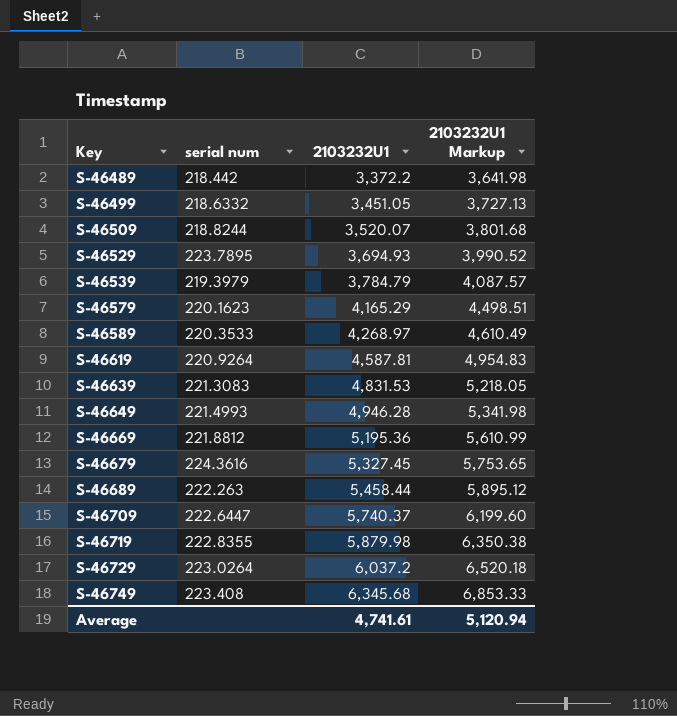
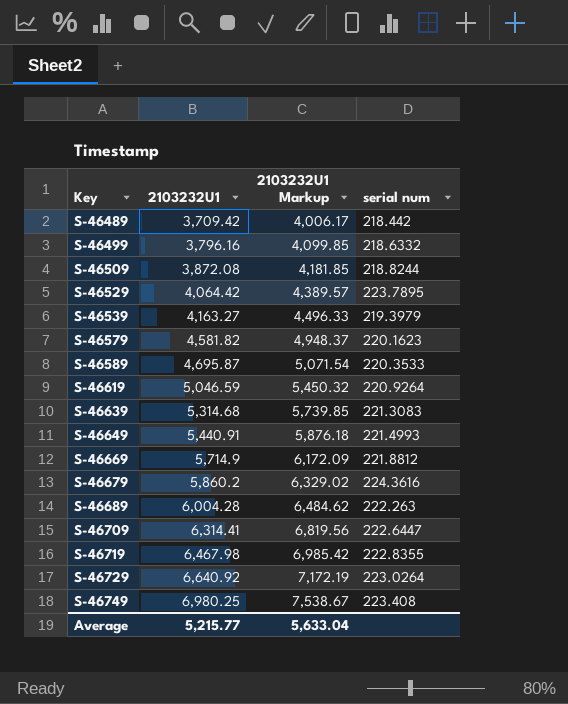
column serial num | position: 2 -> 4
S-46489 | 2103232U1: 3,372.2 -> 3,709.42
S-46489 | 2103232U1 Markup: 3,641.98 -> 4,006.17
S-46499 | 2103232U1: 3,451.05 -> 3,796.16
S-46499 | 2103232U1 Markup: 3,727.13 -> 4,099.85
S-46509 | 2103232U1: 3,520.07 -> 3,872.08
S-46509 | 2103232U1 Markup: 3,801.68 -> 4,181.85
S-46529 | 2103232U1: 3,694.93 -> 4,064.42
S-46529 | 2103232U1 Markup: 3,990.52 -> 4,389.57
S-46539 | 2103232U1: 3,784.79 -> 4,163.27
S-46539 | 2103232U1 Markup: 4,087.57 -> 4,496.33
S-46579 | 2103232U1: 4,165.29 -> 4,581.82
S-46579 | 2103232U1 Markup: 4,498.51 -> 4,948.37
S-46589 | 2103232U1: 4,268.97 -> 4,695.87
S-46589 | 2103232U1 Markup: 4,610.49 -> 5,071.54
S-46619 | 2103232U1: 4,587.81 -> 5,046.59
S-46619 | 2103232U1 Markup: 4,954.83 -> 5,450.32
S-46639 | 2103232U1: 4,831.53 -> 5,314.68
S-46639 | 2103232U1 Markup: 5,218.05 -> 5,739.85
S-46649 | 2103232U1: 4,946.28 -> 5,440.91
S-46649 | 2103232U1 Markup: 5,341.98 -> 5,876.18
S-46669 | 2103232U1: 5,195.36 -> 5,714.9
S-46669 | 2103232U1 Markup: 5,610.99 -> 6,172.09
S-46679 | 2103232U1: 5,327.45 -> 5,860.2
S-46679 | 2103232U1 Markup: 5,753.65 -> 6,329.02
S-46689 | 2103232U1: 5,458.44 -> 6,004.28
S-46689 | 2103232U1 Markup: 5,895.12 -> 6,484.62
S-46709 | 2103232U1: 5,740.37 -> 6,314.41
S-46709 | 2103232U1 Markup: 6,199.60 -> 6,819.56
S-46719 | 2103232U1: 5,879.98 -> 6,467.98
S-46719 | 2103232U1 Markup: 6,350.38 -> 6,985.42
S-46729 | 2103232U1: 6,037.2 -> 6,640.92
S-46729 | 2103232U1 Markup: 6,520.18 -> 7,172.19
S-46749 | 2103232U1: 6,345.68 -> 6,980.25
S-46749 | 2103232U1 Markup: 6,853.33 -> 7,538.67
Average | 2103232U1: 4,741.61 -> 5,215.77
Average | 2103232U1 Markup: 5,120.94 -> 5,633.04

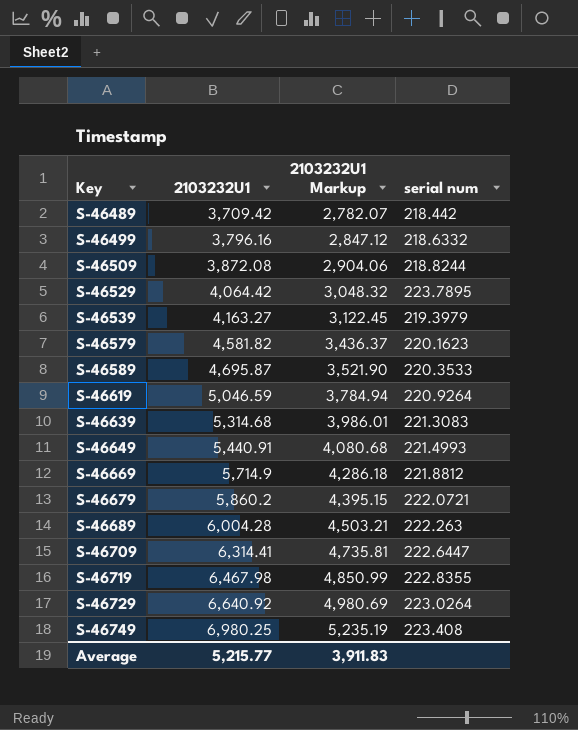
column 2103232U1 Markup | formula: [2103232U1] * 1.08 -> [2103232U1] * 0.75
S-46679 | serial num: 224.3616 -> 222.0721
Average | 2103232U1 Markup: 5,633.04 -> 3,911.83

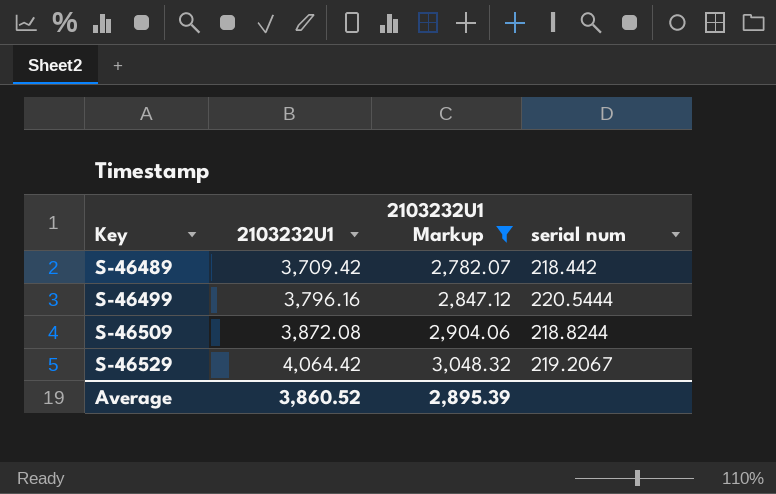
filter: none -> 2103232U1 Markup <= 3,048.32
S-46499 | serial num: 218.6332 -> 220.5444
S-46529 | serial num: 223.7895 -> 219.2067
Average | 2103232U1: 5,215.77 -> 3,860.52
Average | 2103232U1 Markup: 3,911.83 -> 2,895.39

